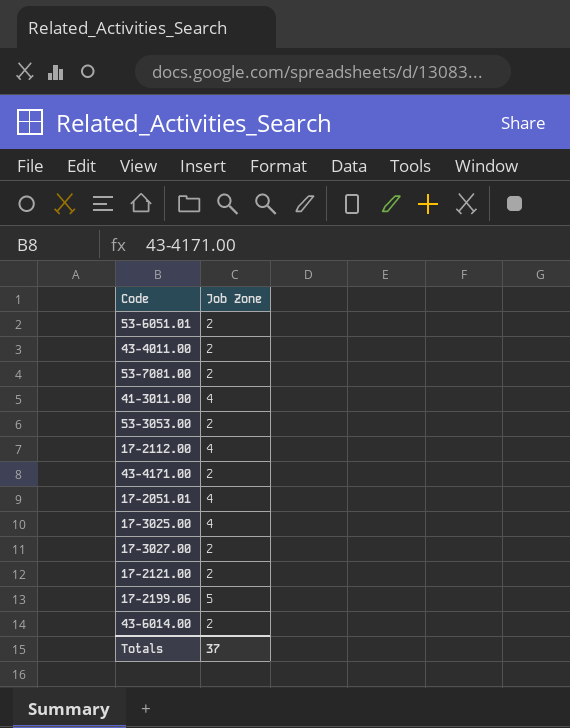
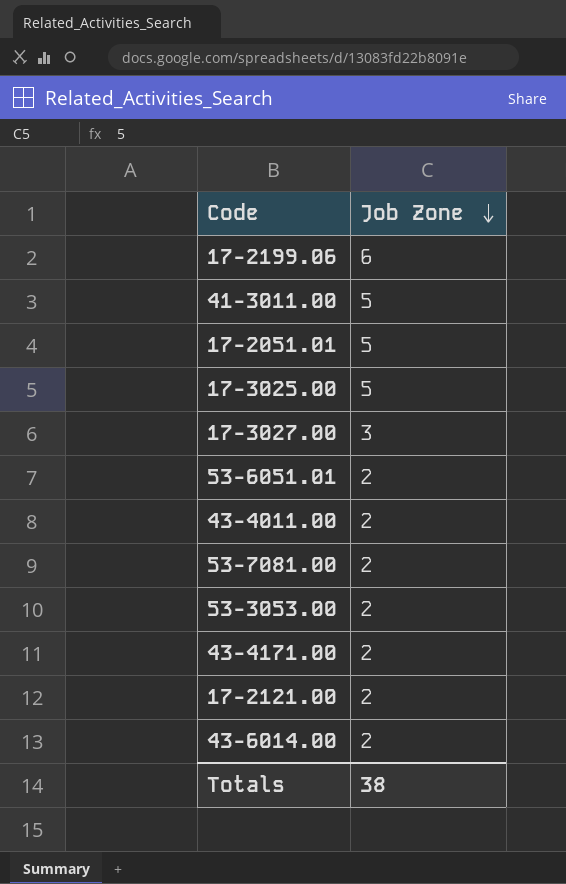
row order: none -> Job Zone descending
row 17-2112.00: 4 -> none
17-2199.06 | Job Zone: 5 -> 6
41-3011.00 | Job Zone: 4 -> 5
17-2051.01 | Job Zone: 4 -> 5
17-3025.00 | Job Zone: 4 -> 5
17-3027.00 | Job Zone: 2 -> 3
Totals | Job Zone: 37 -> 38

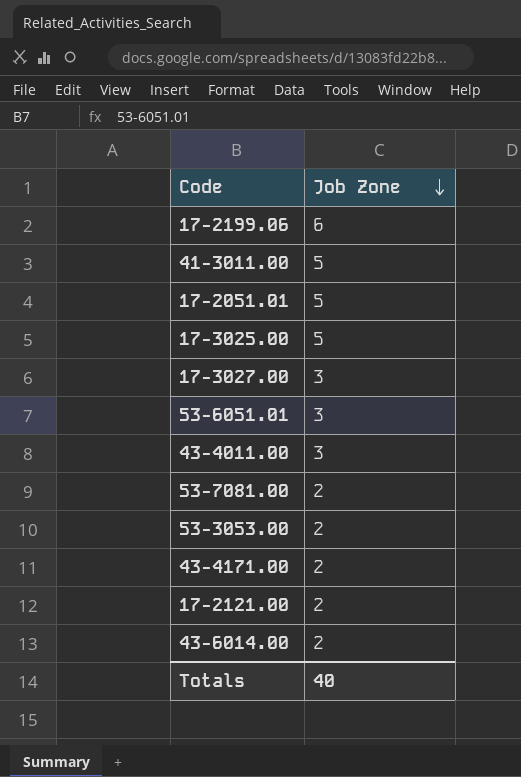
53-6051.01 | Job Zone: 2 -> 3
43-4011.00 | Job Zone: 2 -> 3
Totals | Job Zone: 38 -> 40

